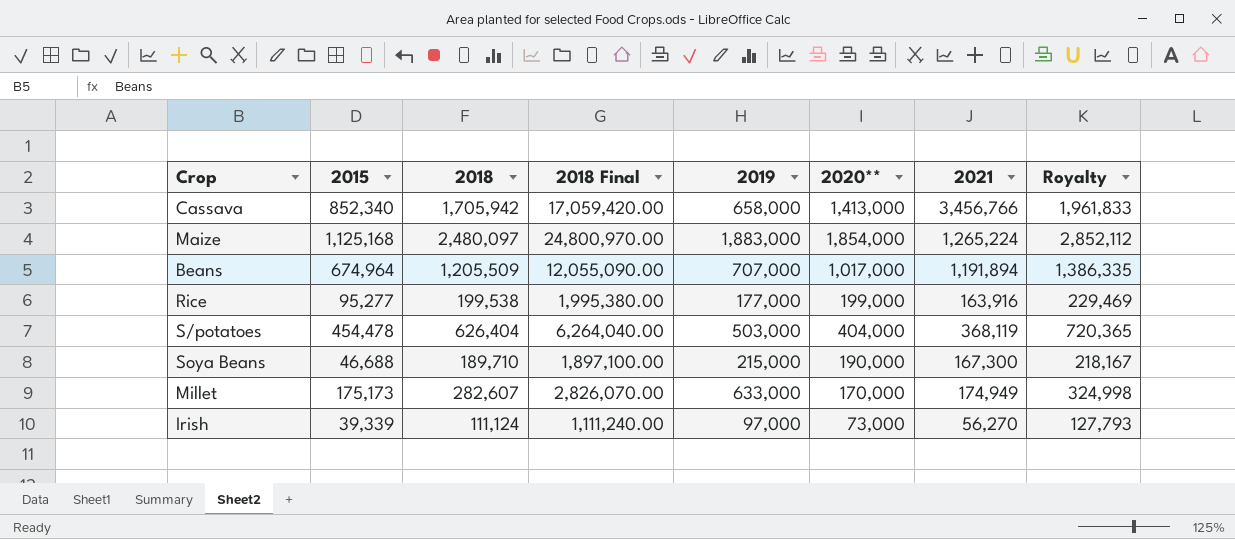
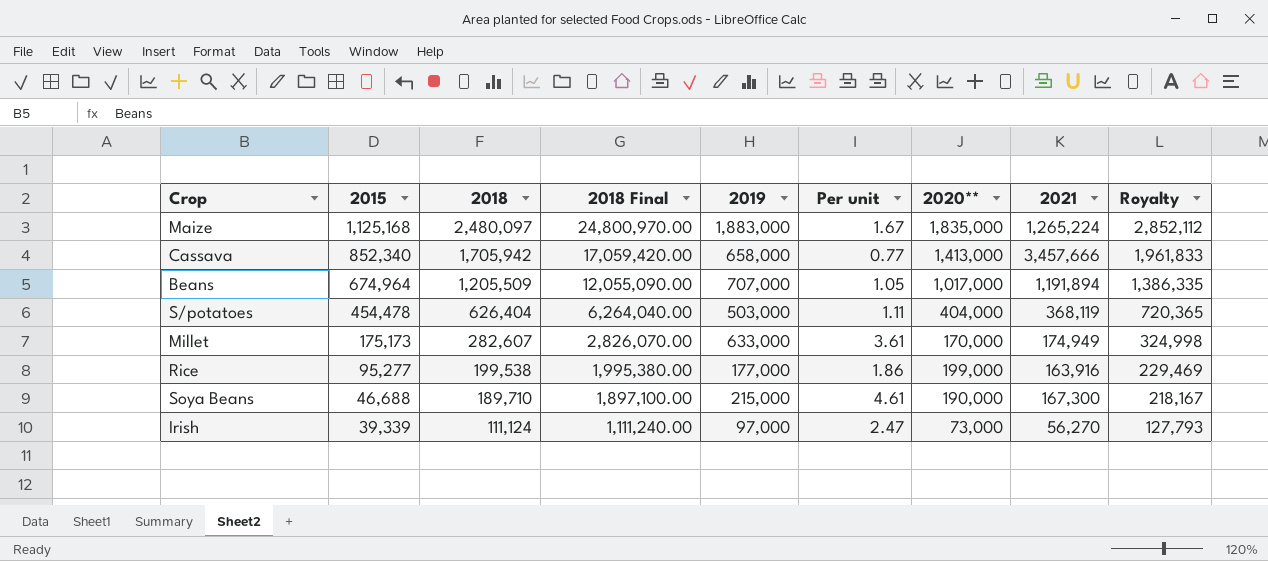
row order: none -> 2015 descending
column Per unit | formula: none -> [2019] / [2015]
Maize | 2020**: 1,854,000 -> 1,835,000
Cassava | 2021: 3,456,766 -> 3,457,666

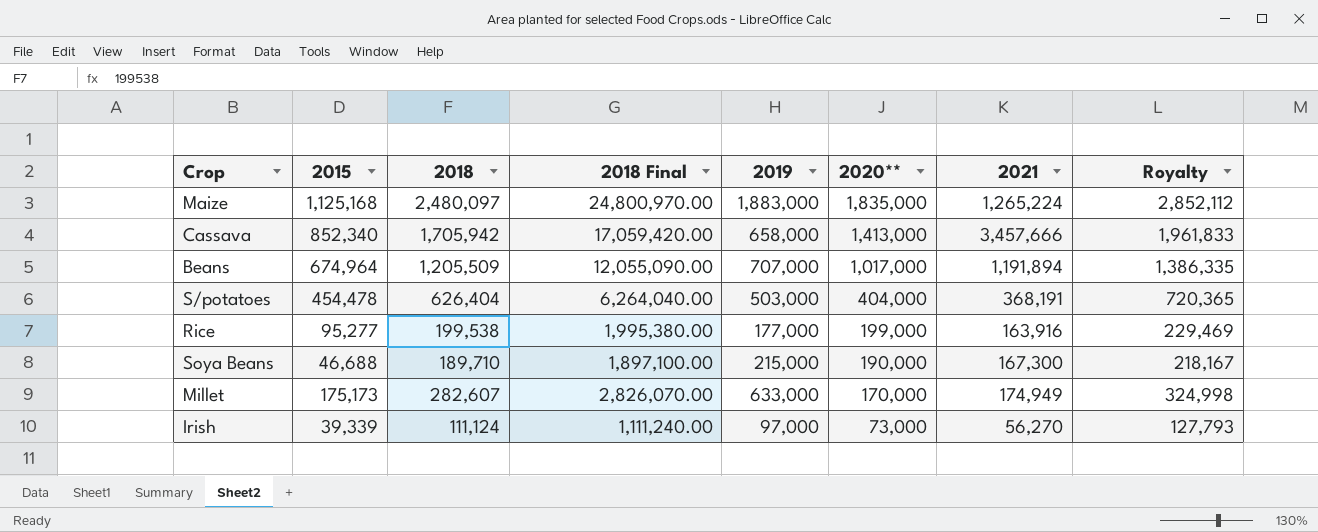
row order: 2015 descending -> 2020** descending
column Per unit | formula: [2019] / [2015] -> none
S/potatoes | 2021: 368,119 -> 368,191

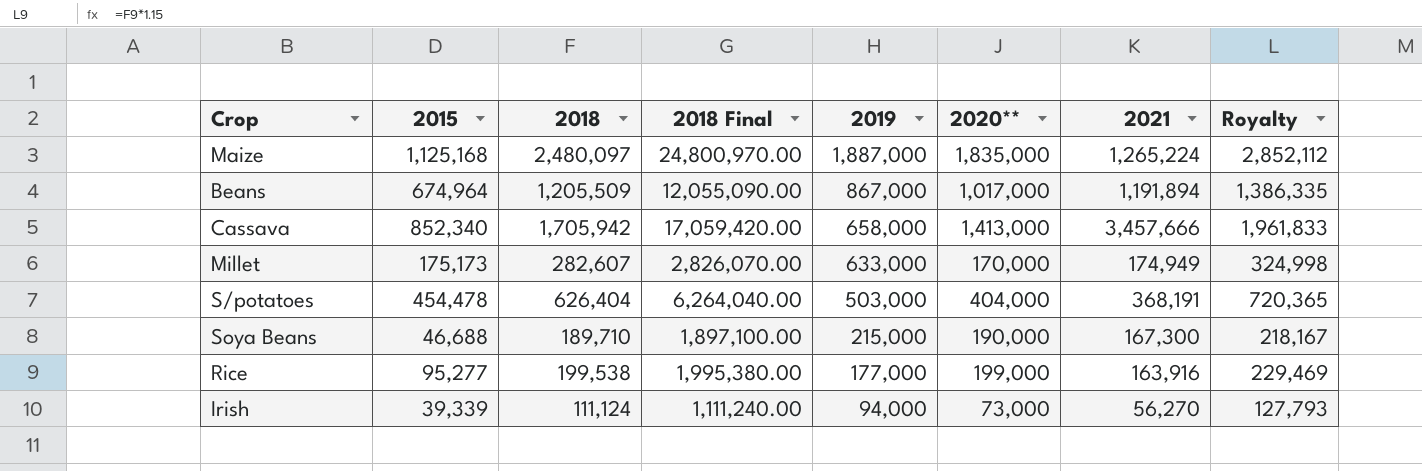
row order: 2020** descending -> 2019 descending
Maize | 2019: 1,883,000 -> 1,887,000
Beans | 2019: 707,000 -> 867,000
Irish | 2019: 97,000 -> 94,000

